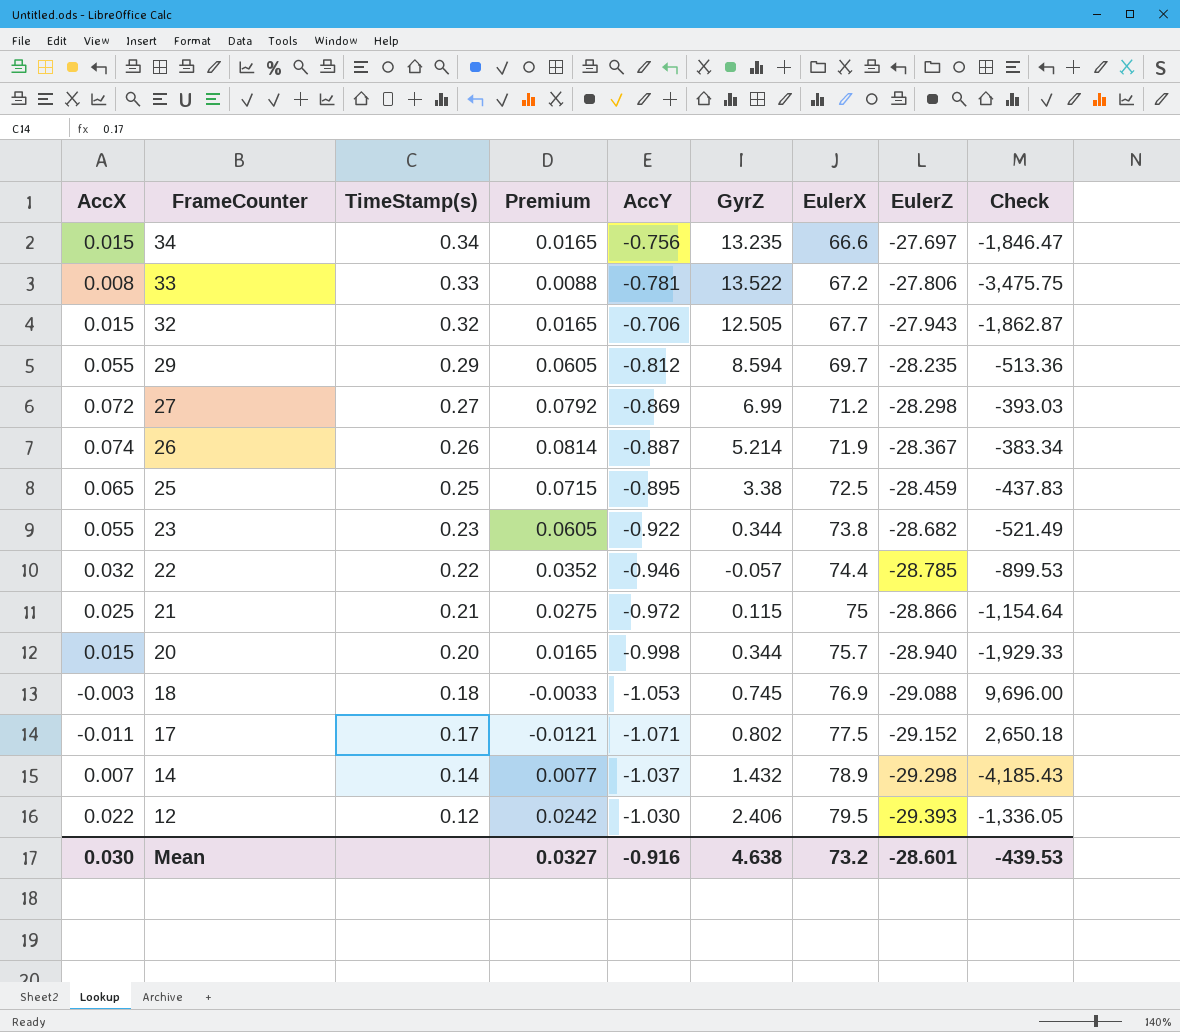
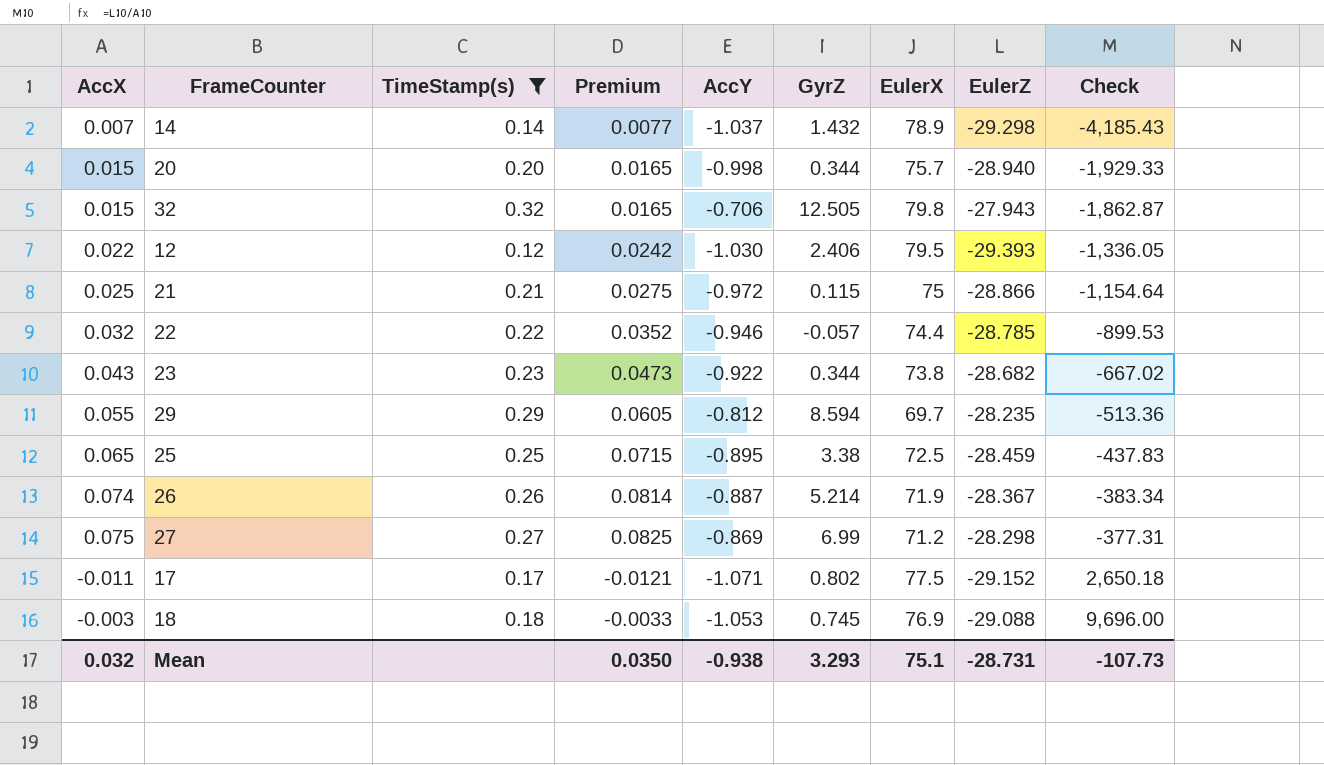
filter: none -> TimeStamp(s) <= 0.32
row order: FrameCounter descending -> Check ascending
32 | EulerX: 67.7 -> 79.8
23 | AccX: 0.055 -> 0.043
23 | Premium: 0.0605 -> 0.0473
23 | Check: -521.49 -> -667.02
27 | AccX: 0.072 -> 0.075
27 | Premium: 0.0792 -> 0.0825
27 | Check: -393.03 -> -377.31
Mean | AccX: 0.030 -> 0.032
Mean | Premium: 0.0327 -> 0.0350
Mean | AccY: -0.916 -> -0.938
Mean | GyrZ: 4.638 -> 3.293
Mean | EulerX: 73.2 -> 75.1
Mean | EulerZ: -28.601 -> -28.731
Mean | Check: -439.53 -> -107.73

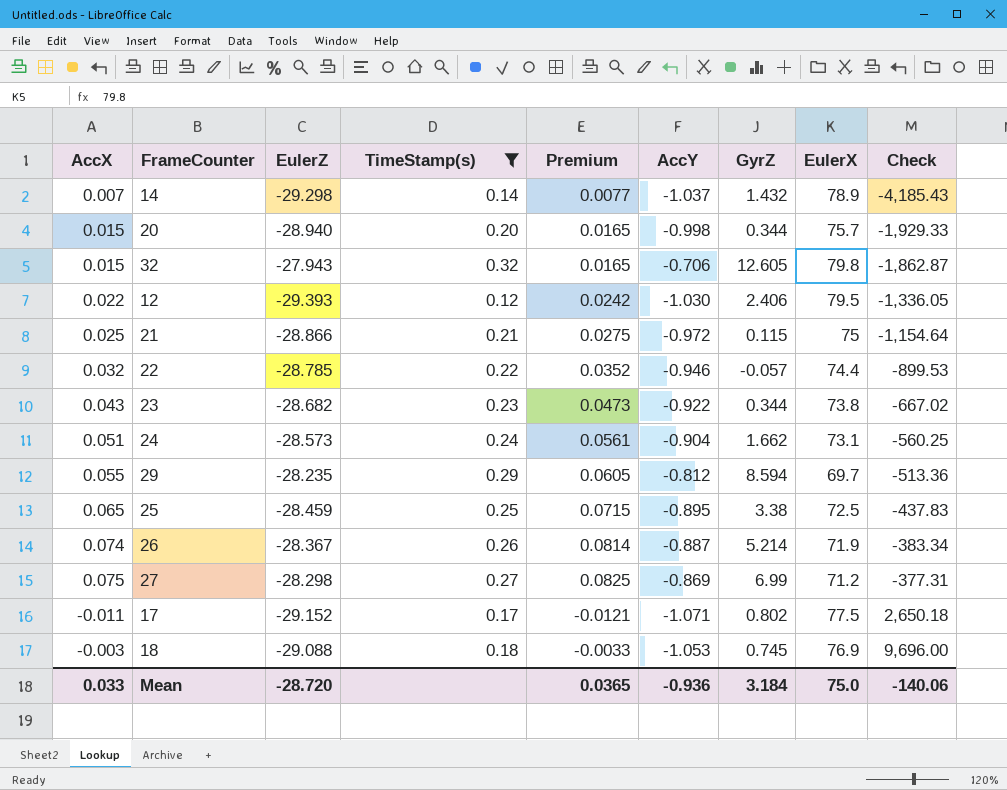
column EulerZ | position: 8 -> 3
32 | GyrZ: 12.505 -> 12.605
row 24: none -> 0.051 | -28.573 | 0.24 | 0.0561 | -0.904 | 1.662 | 73.1 | -560.25
Mean | AccX: 0.032 -> 0.033
Mean | EulerZ: -28.731 -> -28.720
Mean | Premium: 0.0350 -> 0.0365
Mean | AccY: -0.938 -> -0.936
Mean | GyrZ: 3.293 -> 3.184
Mean | EulerX: 75.1 -> 75.0
Mean | Check: -107.73 -> -140.06

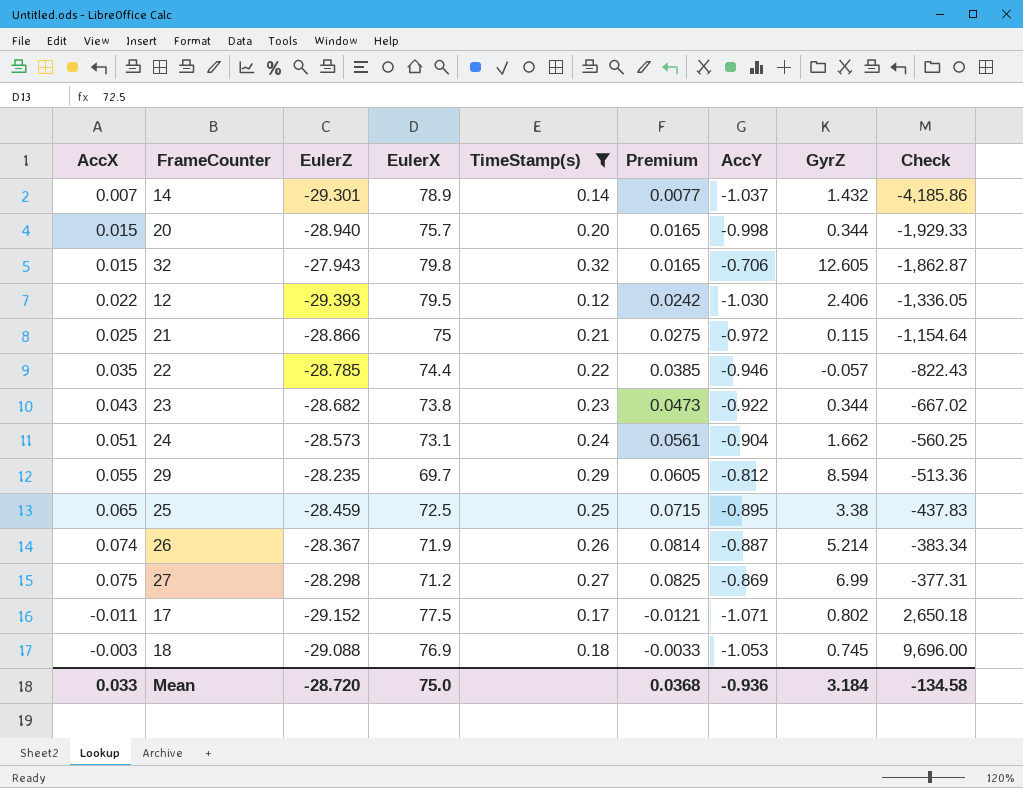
column EulerX | position: 8 -> 4
14 | EulerZ: -29.298 -> -29.301
14 | Check: -4,185.43 -> -4,185.86
22 | AccX: 0.032 -> 0.035
22 | Premium: 0.0352 -> 0.0385
22 | Check: -899.53 -> -822.43
Mean | Premium: 0.0365 -> 0.0368
Mean | Check: -140.06 -> -134.58

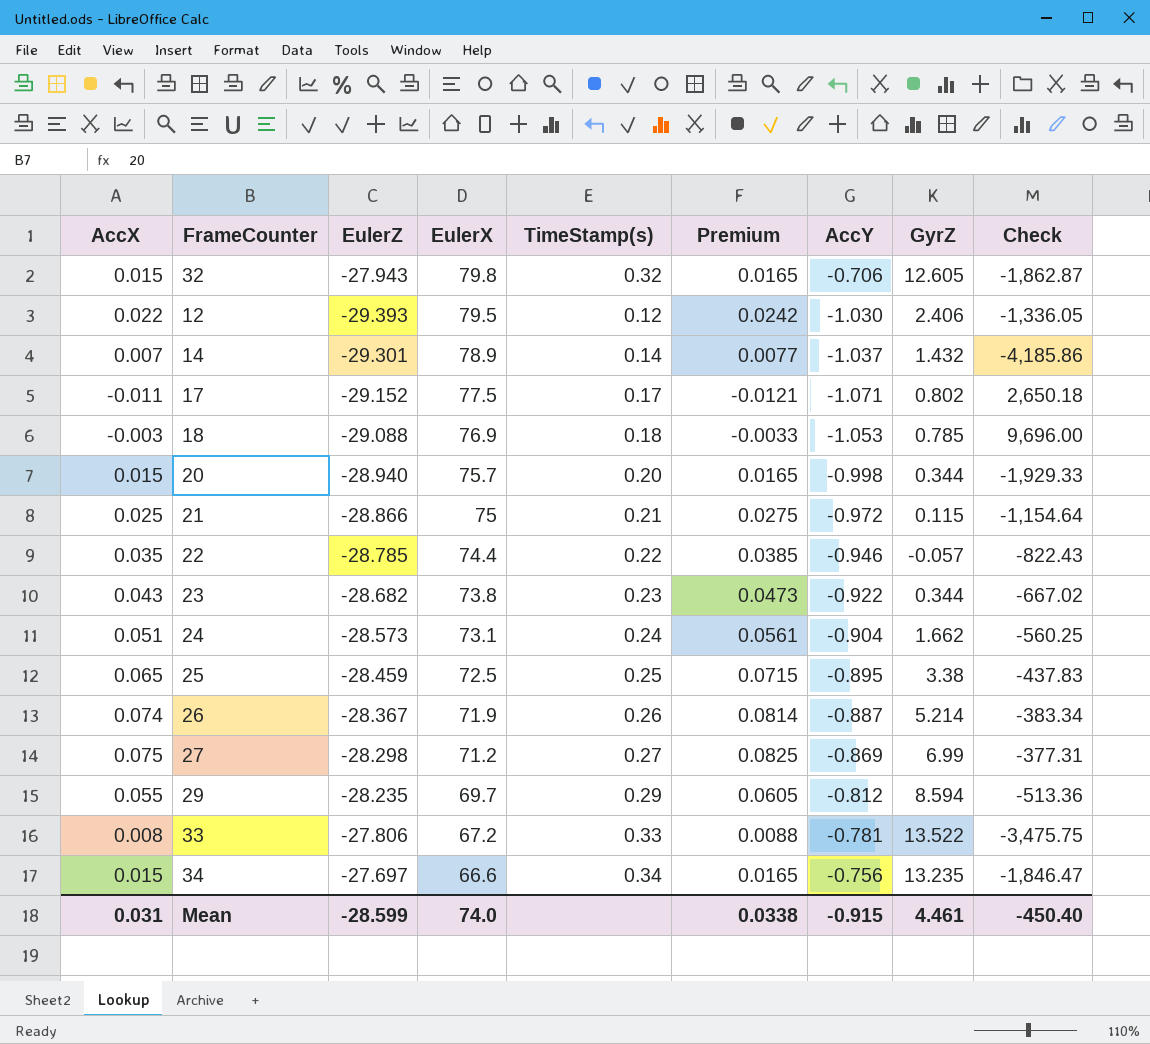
filter: TimeStamp(s) <= 0.32 -> none
row order: Check ascending -> EulerX descending
18 | GyrZ: 0.745 -> 0.785
Mean | AccX: 0.033 -> 0.031
Mean | EulerZ: -28.720 -> -28.599
Mean | EulerX: 75.0 -> 74.0
Mean | Premium: 0.0368 -> 0.0338
Mean | AccY: -0.936 -> -0.915
Mean | GyrZ: 3.184 -> 4.461
Mean | Check: -134.58 -> -450.40

